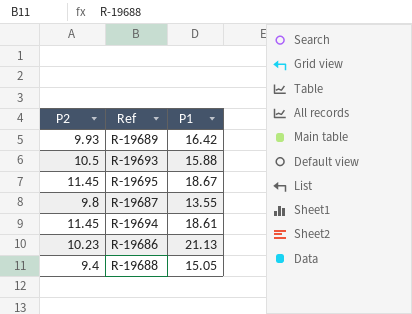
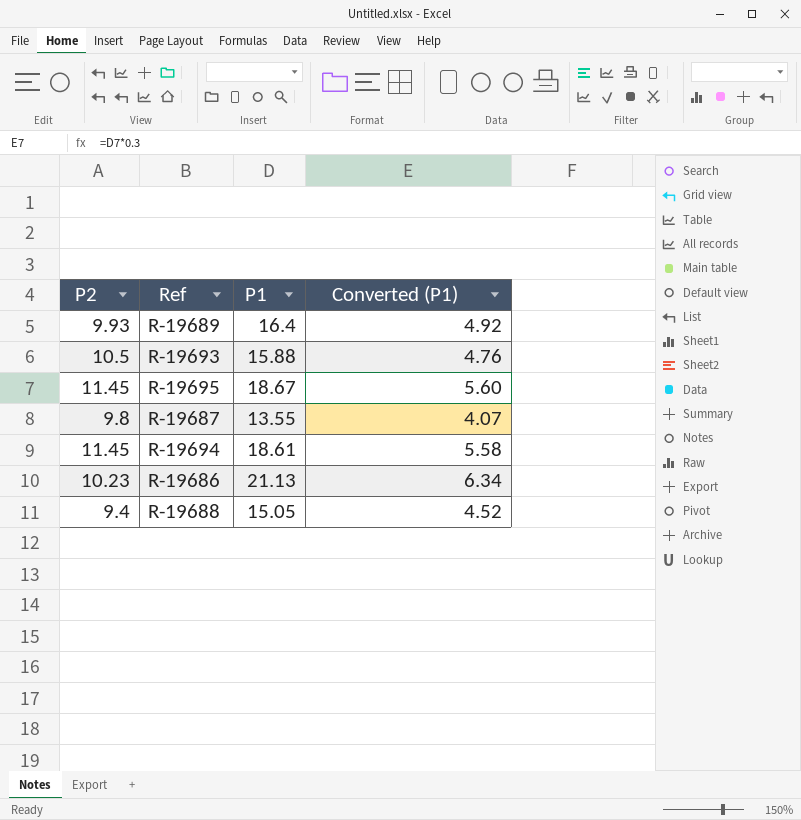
column Converted (P1) | formula: none -> [P1] * 0.3
R-19689 | P1: 16.42 -> 16.4

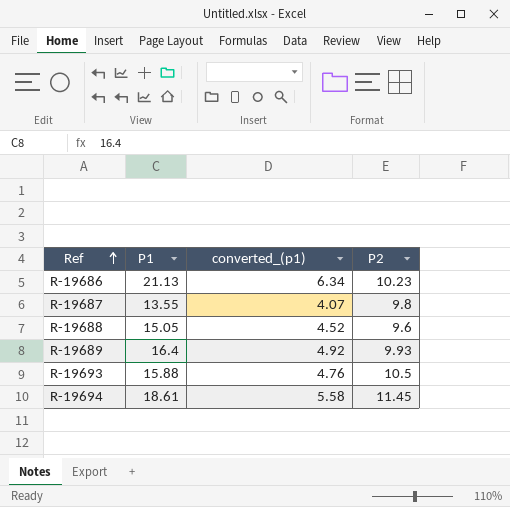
row order: none -> Ref ascending
column name: Converted (P1) -> converted_(p1)
column P2 | position: 1 -> 4
row R-19695: 11.45 | 18.67 | 5.60 -> none
R-19688 | P2: 9.4 -> 9.6

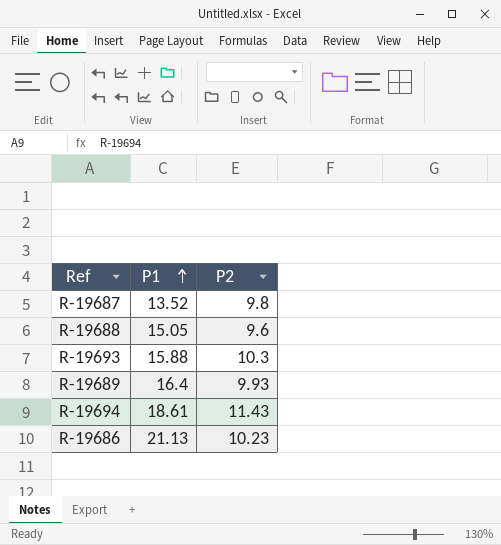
row order: Ref ascending -> P1 ascending
column converted_(p1) | formula: [P1] * 0.3 -> none
R-19687 | P1: 13.55 -> 13.52
R-19693 | P2: 10.5 -> 10.3
R-19694 | P2: 11.45 -> 11.43

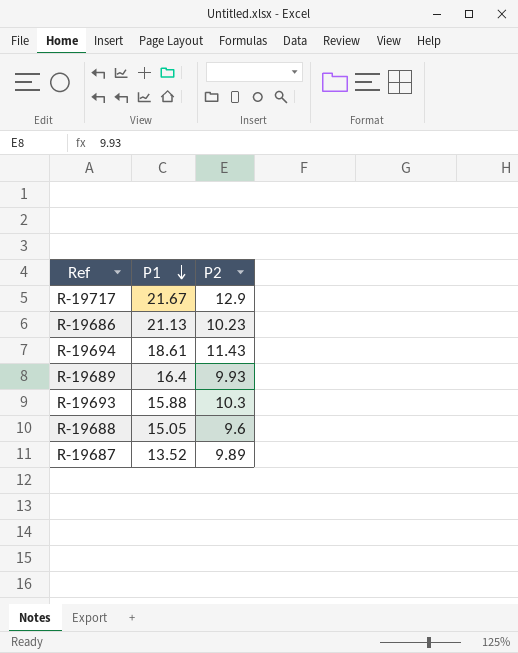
row order: P1 ascending -> P1 descending
row R-19717: none -> 21.67 | 12.9
R-19687 | P2: 9.8 -> 9.89

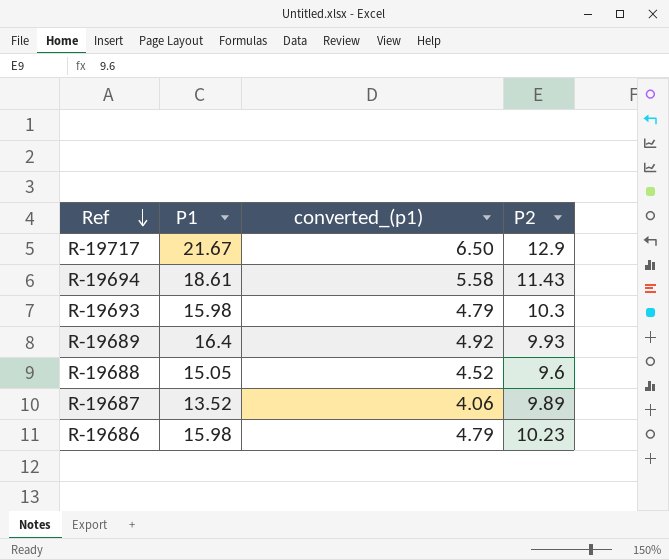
row order: P1 descending -> Ref descending
column converted_(p1) | formula: none -> [P1] * 0.3
R-19693 | P1: 15.88 -> 15.98
R-19686 | P1: 21.13 -> 15.98

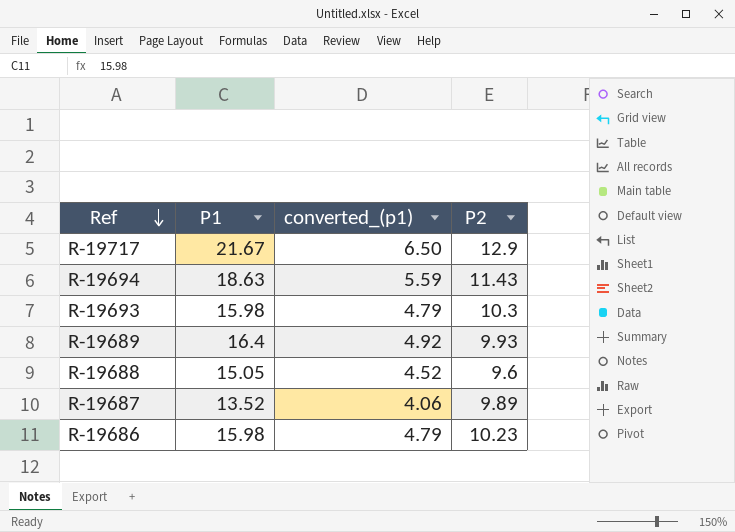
R-19694 | P1: 18.61 -> 18.63
R-19694 | converted_(p1): 5.58 -> 5.59

